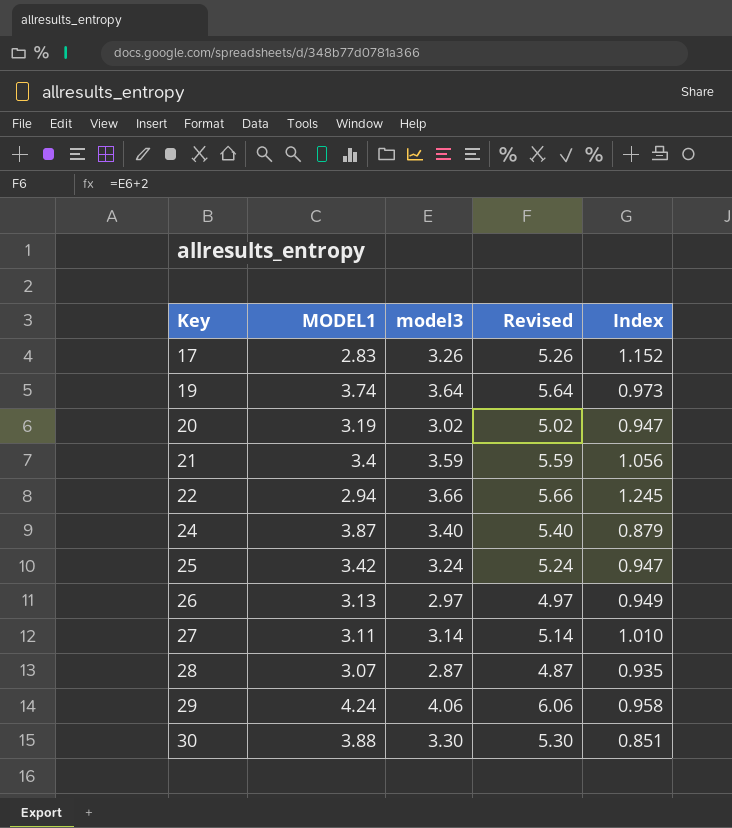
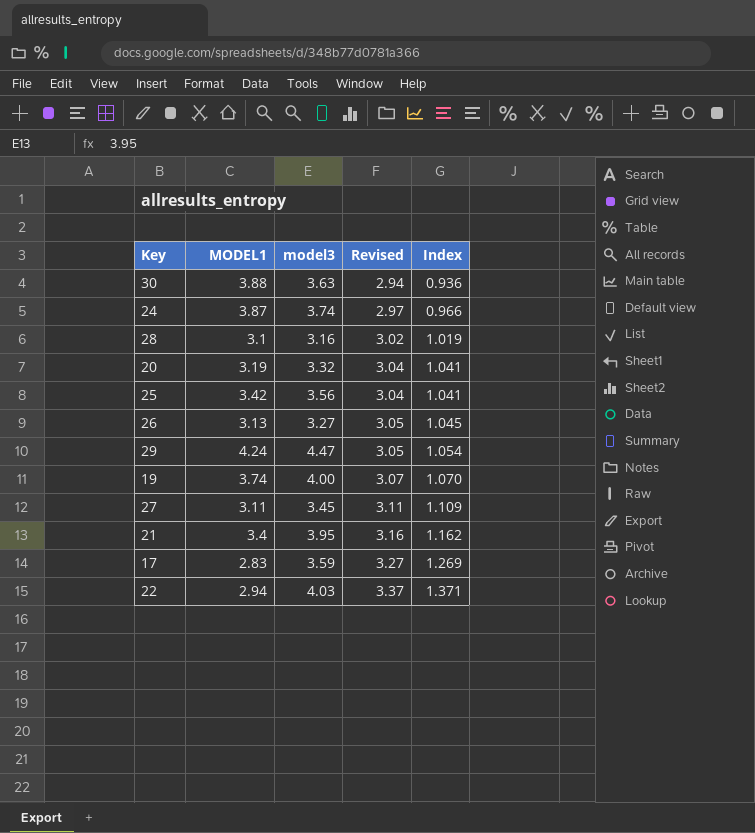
row order: Key ascending -> Revised ascending
column Revised | formula: [model3] + 2 -> [Index] + 2
30 | model3: 3.30 -> 3.63
30 | Index: 0.851 -> 0.936
24 | model3: 3.40 -> 3.74
24 | Index: 0.879 -> 0.966
28 | MODEL1: 3.07 -> 3.1
28 | model3: 2.87 -> 3.16
28 | Index: 0.935 -> 1.019
20 | model3: 3.02 -> 3.32
20 | Index: 0.947 -> 1.041
25 | model3: 3.24 -> 3.56
25 | Index: 0.947 -> 1.041
26 | model3: 2.97 -> 3.27
26 | Index: 0.949 -> 1.045
29 | model3: 4.06 -> 4.47
29 | Index: 0.958 -> 1.054
19 | model3: 3.64 -> 4.00
19 | Index: 0.973 -> 1.070
27 | model3: 3.14 -> 3.45
27 | Index: 1.010 -> 1.109
21 | model3: 3.59 -> 3.95
21 | Index: 1.056 -> 1.162
17 | model3: 3.26 -> 3.59
17 | Index: 1.152 -> 1.269
22 | model3: 3.66 -> 4.03
22 | Index: 1.245 -> 1.371

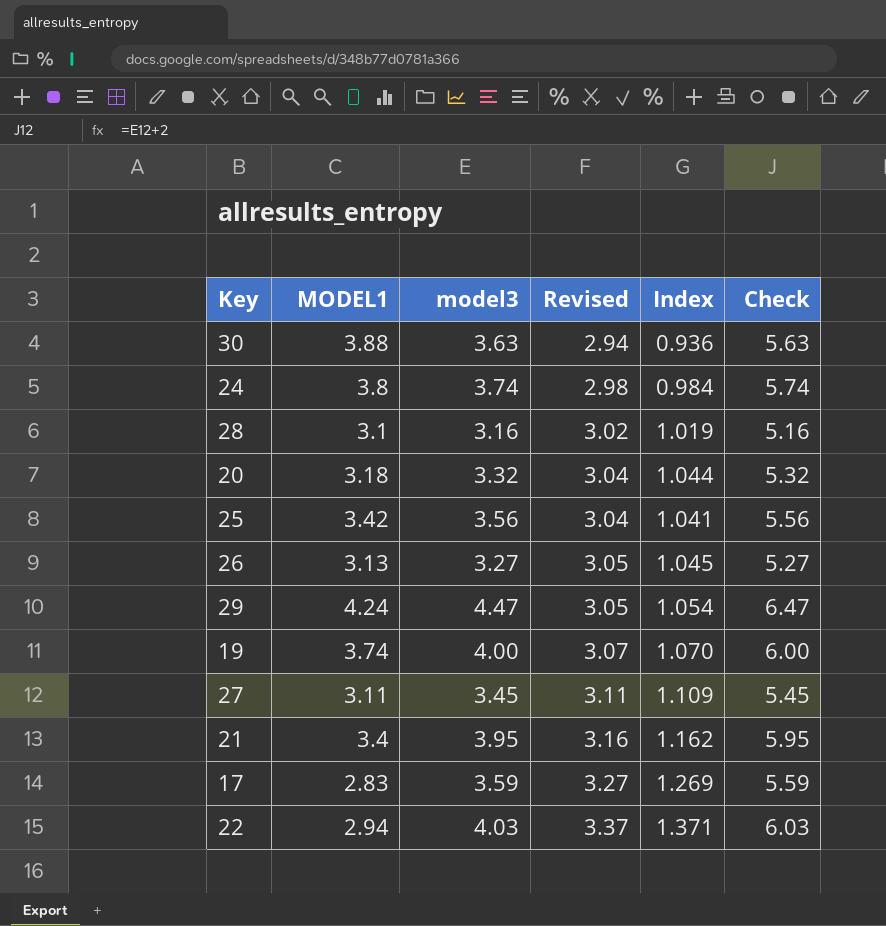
column Check | formula: none -> [model3] + 2
24 | MODEL1: 3.87 -> 3.8
24 | Revised: 2.97 -> 2.98
24 | Index: 0.966 -> 0.984
20 | MODEL1: 3.19 -> 3.18
20 | Index: 1.041 -> 1.044

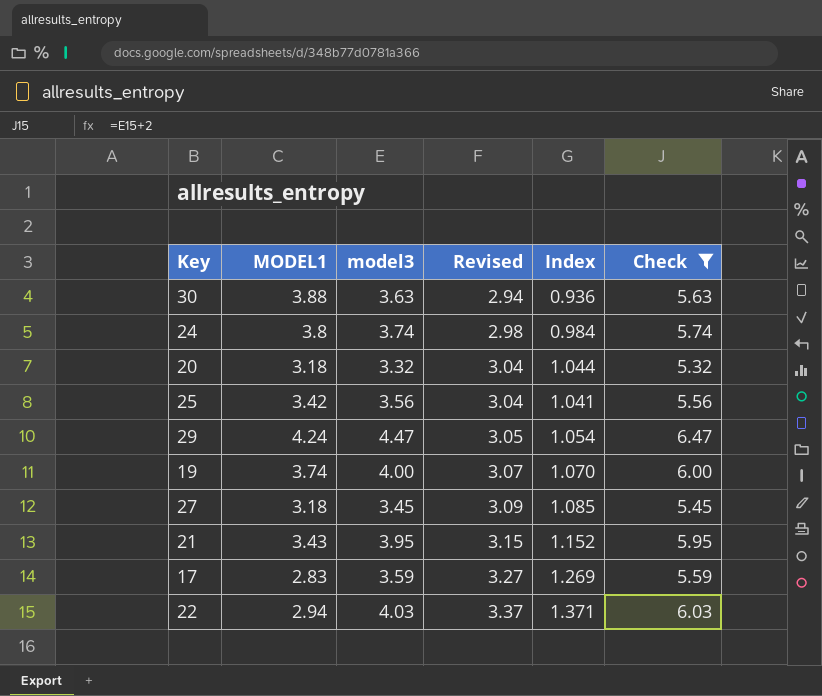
filter: none -> Check >= 5.32
27 | MODEL1: 3.11 -> 3.18
27 | Revised: 3.11 -> 3.09
27 | Index: 1.109 -> 1.085
21 | MODEL1: 3.4 -> 3.43
21 | Revised: 3.16 -> 3.15
21 | Index: 1.162 -> 1.152

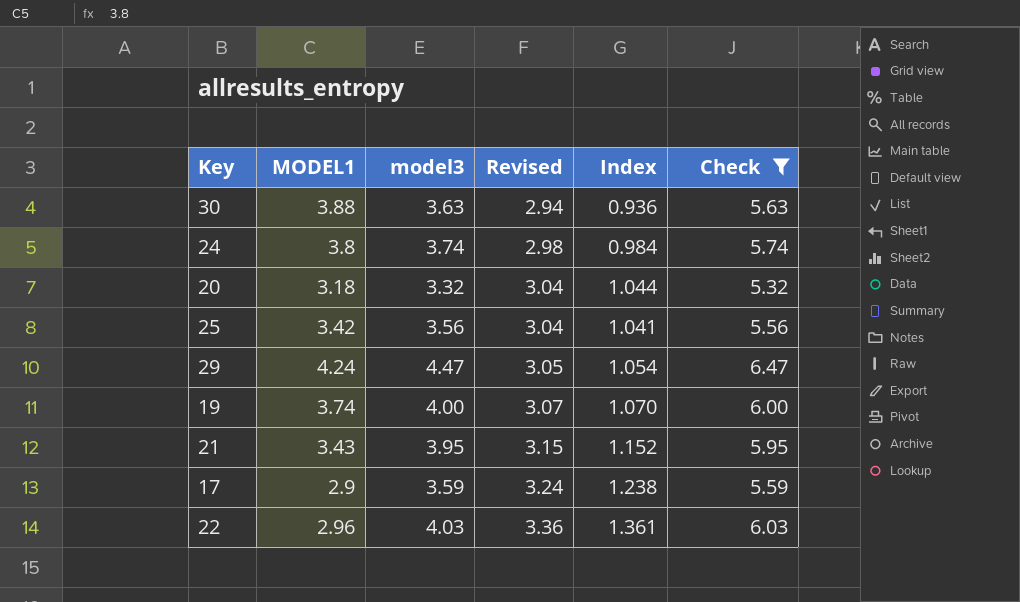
row 27: 3.18 | 3.45 | 3.09 | 1.085 | 5.45 -> none
17 | MODEL1: 2.83 -> 2.9
17 | Revised: 3.27 -> 3.24
17 | Index: 1.269 -> 1.238
22 | MODEL1: 2.94 -> 2.96
22 | Revised: 3.37 -> 3.36
22 | Index: 1.371 -> 1.361

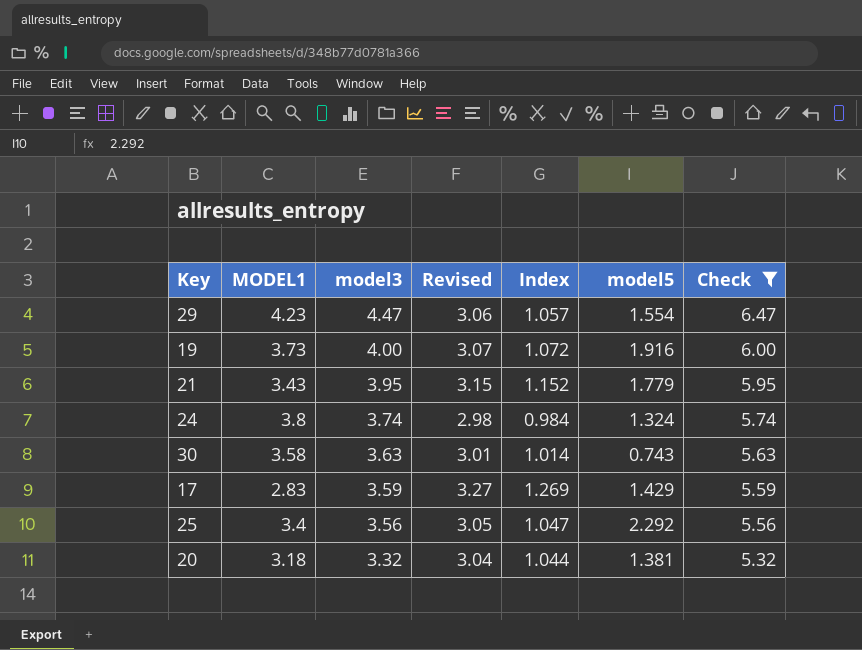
row order: Revised ascending -> model3 descending
column model5 | position: none -> 6
row 22: 2.96 | 4.03 | 3.36 | 1.361 | 6.03 -> none
29 | MODEL1: 4.24 -> 4.23
29 | Revised: 3.05 -> 3.06
29 | Index: 1.054 -> 1.057
19 | MODEL1: 3.74 -> 3.73
19 | Index: 1.070 -> 1.072
30 | MODEL1: 3.88 -> 3.58
30 | Revised: 2.94 -> 3.01
30 | Index: 0.936 -> 1.014
17 | MODEL1: 2.9 -> 2.83
17 | Revised: 3.24 -> 3.27
17 | Index: 1.238 -> 1.269
25 | MODEL1: 3.42 -> 3.4
25 | Revised: 3.04 -> 3.05
25 | Index: 1.041 -> 1.047

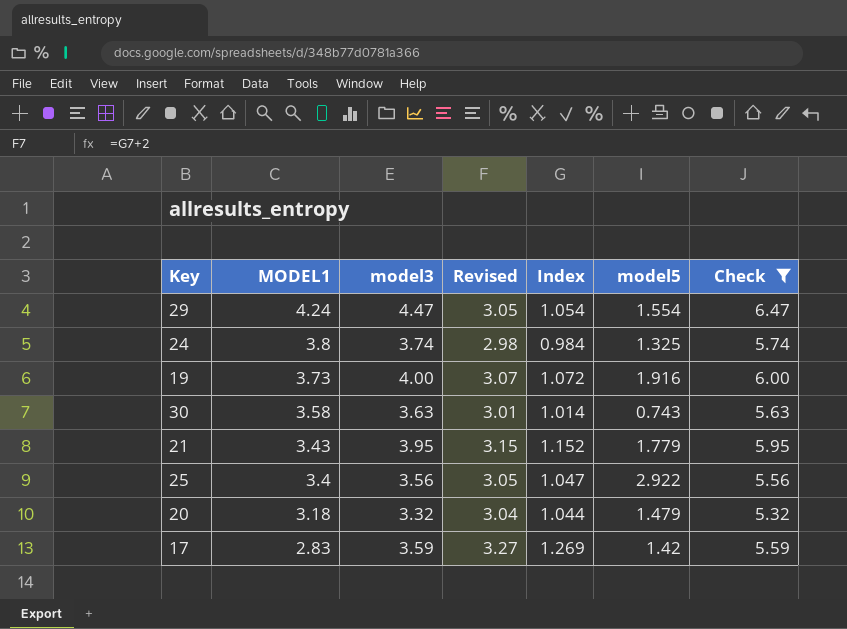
row order: model3 descending -> MODEL1 descending
29 | MODEL1: 4.23 -> 4.24
29 | Revised: 3.06 -> 3.05
29 | Index: 1.057 -> 1.054
24 | model5: 1.324 -> 1.325
25 | model5: 2.292 -> 2.922
20 | model5: 1.381 -> 1.479
17 | model5: 1.429 -> 1.42

